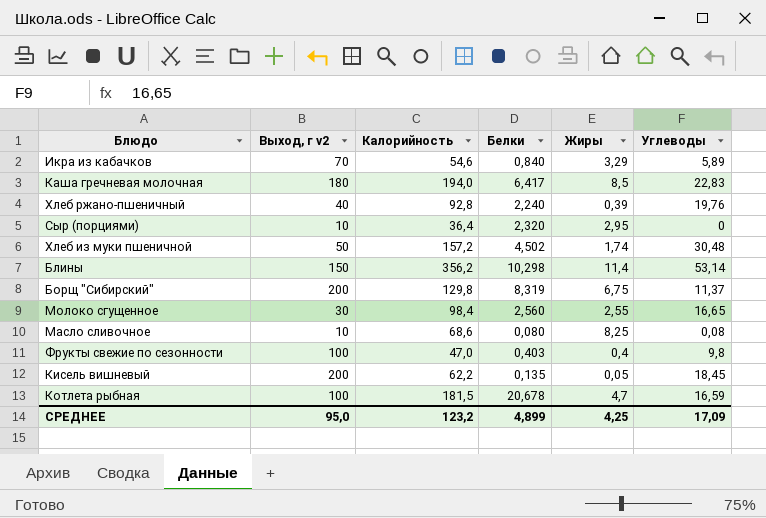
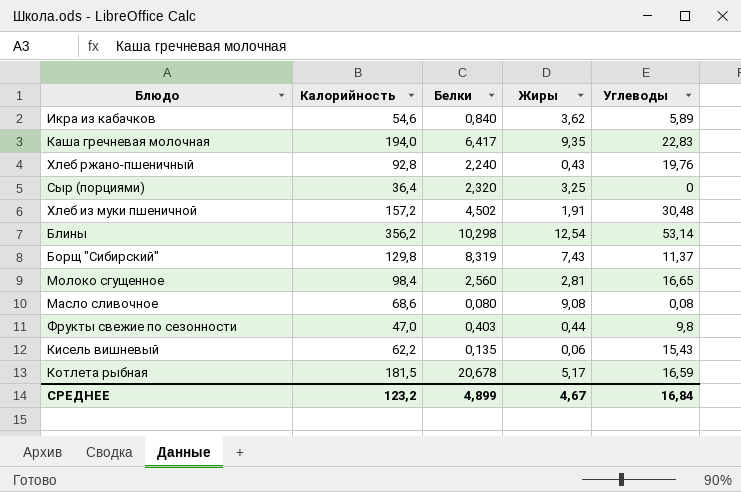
column Выход, г v2 | position: 2 -> none
Икра из кабачков | Жиры: 3,29 -> 3,62
Каша гречневая молочная | Жиры: 8,5 -> 9,35
Хлеб ржано-пшеничный | Жиры: 0,39 -> 0,43
Сыр (порциями) | Жиры: 2,95 -> 3,25
Хлеб из муки пшеничной | Жиры: 1,74 -> 1,91
Блины | Жиры: 11,4 -> 12,54
Борщ "Сибирский" | Жиры: 6,75 -> 7,43
Молоко сгущенное | Жиры: 2,55 -> 2,81
Масло сливочное | Жиры: 8,25 -> 9,08
Фрукты свежие по сезонности | Жиры: 0,4 -> 0,44
Кисель вишневый | Жиры: 0,05 -> 0,06
Кисель вишневый | Углеводы: 18,45 -> 15,43
Котлета рыбная | Жиры: 4,7 -> 5,17
СРЕДНЕЕ | Жиры: 4,25 -> 4,67
СРЕДНЕЕ | Углеводы: 17,09 -> 16,84

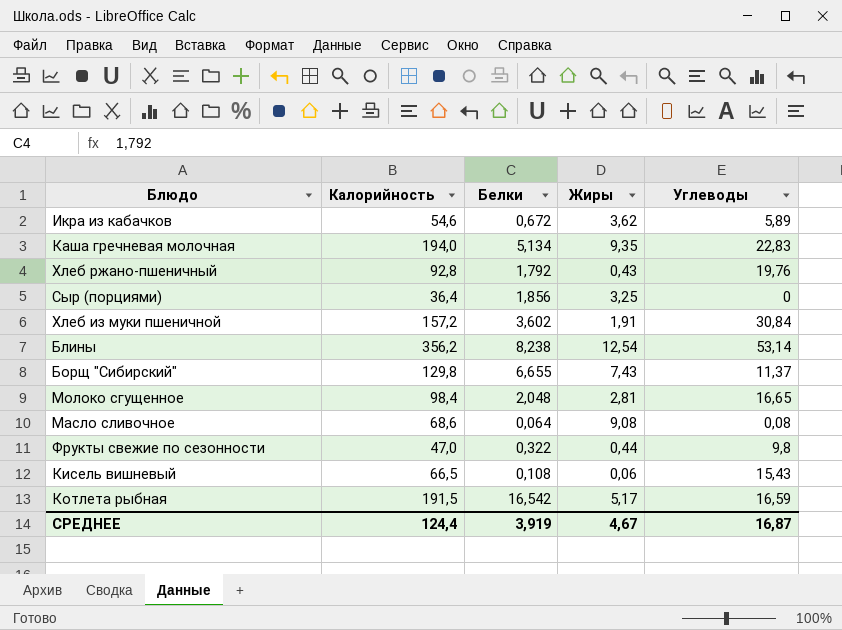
Икра из кабачков | Белки: 0,840 -> 0,672
Каша гречневая молочная | Белки: 6,417 -> 5,134
Хлеб ржано-пшеничный | Белки: 2,240 -> 1,792
Сыр (порциями) | Белки: 2,320 -> 1,856
Хлеб из муки пшеничной | Белки: 4,502 -> 3,602
Хлеб из муки пшеничной | Углеводы: 30,48 -> 30,84
Блины | Белки: 10,298 -> 8,238
Борщ "Сибирский" | Белки: 8,319 -> 6,655
Молоко сгущенное | Белки: 2,560 -> 2,048
Масло сливочное | Белки: 0,080 -> 0,064
Фрукты свежие по сезонности | Белки: 0,403 -> 0,322
Кисель вишневый | Калорийность: 62,2 -> 66,5
Кисель вишневый | Белки: 0,135 -> 0,108
Котлета рыбная | Калорийность: 181,5 -> 191,5
Котлета рыбная | Белки: 20,678 -> 16,542
СРЕДНЕЕ | Калорийность: 123,2 -> 124,4
СРЕДНЕЕ | Белки: 4,899 -> 3,919
СРЕДНЕЕ | Углеводы: 16,84 -> 16,87

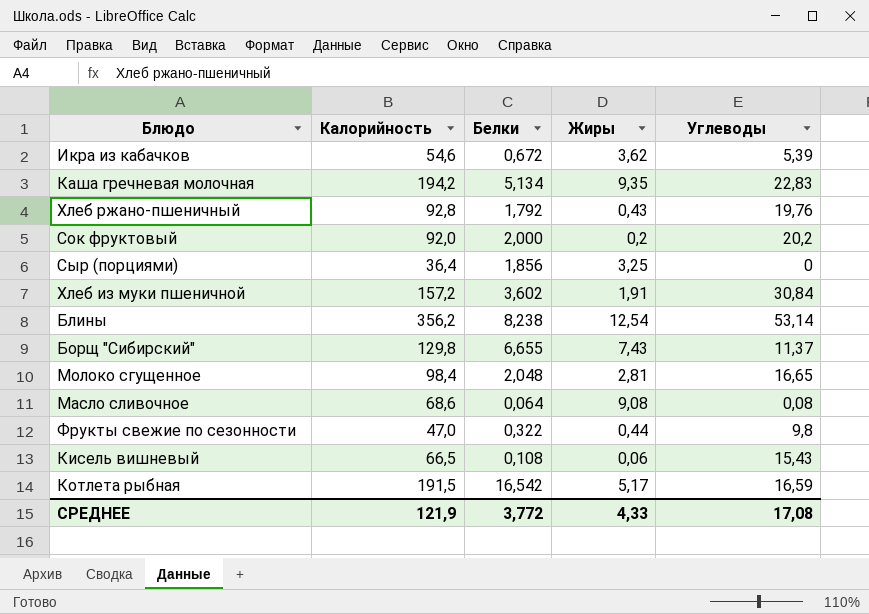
Икра из кабачков | Углеводы: 5,89 -> 5,39
Каша гречневая молочная | Калорийность: 194,0 -> 194,2
row Сок фруктовый: none -> 92,0 | 2,000 | 0,2 | 20,2
СРЕДНЕЕ | Калорийность: 124,4 -> 121,9
СРЕДНЕЕ | Белки: 3,919 -> 3,772
СРЕДНЕЕ | Жиры: 4,67 -> 4,33
СРЕДНЕЕ | Углеводы: 16,87 -> 17,08

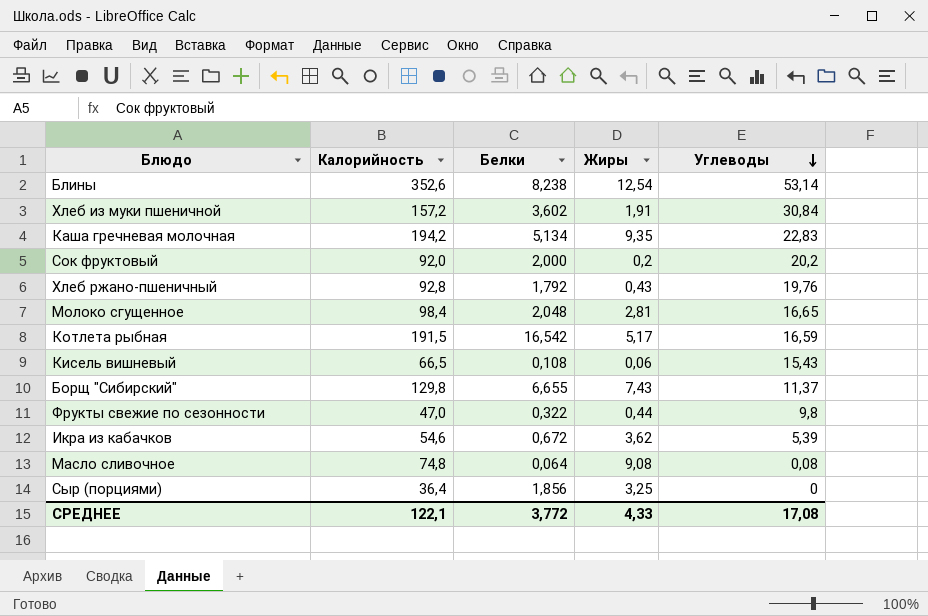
row order: none -> Углеводы descending
Блины | Калорийность: 356,2 -> 352,6
Масло сливочное | Калорийность: 68,6 -> 74,8
СРЕДНЕЕ | Калорийность: 121,9 -> 122,1

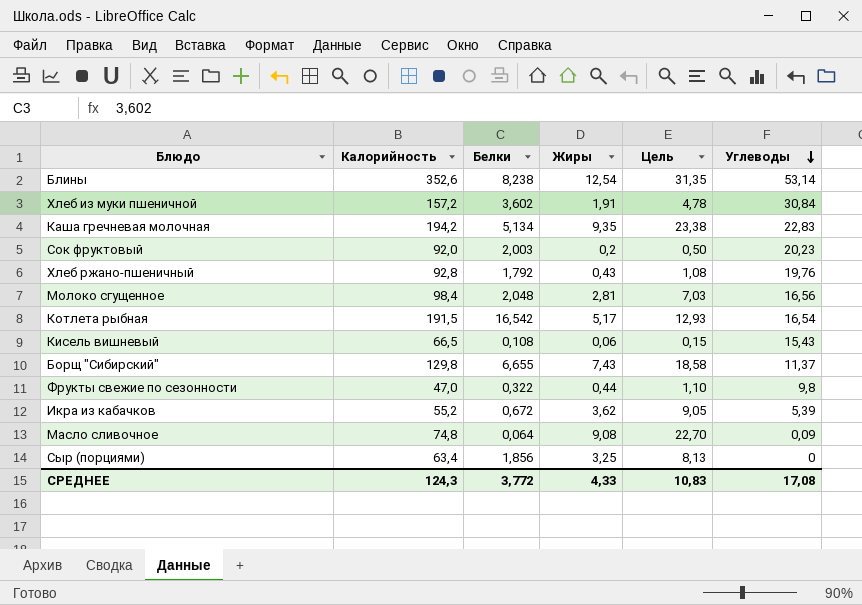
column Цель | formula: none -> [Жиры] * 2,5
Сок фруктовый | Белки: 2,000 -> 2,003
Сок фруктовый | Углеводы: 20,2 -> 20,23
Молоко сгущенное | Углеводы: 16,65 -> 16,56
Котлета рыбная | Углеводы: 16,59 -> 16,54
Икра из кабачков | Калорийность: 54,6 -> 55,2
Масло сливочное | Углеводы: 0,08 -> 0,09
Сыр (порциями) | Калорийность: 36,4 -> 63,4
СРЕДНЕЕ | Калорийность: 122,1 -> 124,3

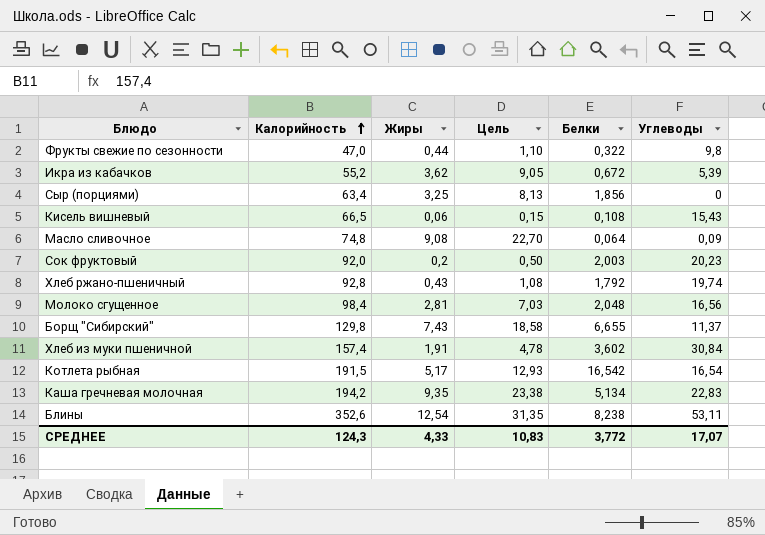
row order: Углеводы descending -> Калорийность ascending
column Белки | position: 3 -> 5
Хлеб ржано-пшеничный | Углеводы: 19,76 -> 19,74
Хлеб из муки пшеничной | Калорийность: 157,2 -> 157,4
Блины | Углеводы: 53,14 -> 53,11
СРЕДНЕЕ | Углеводы: 17,08 -> 17,07

